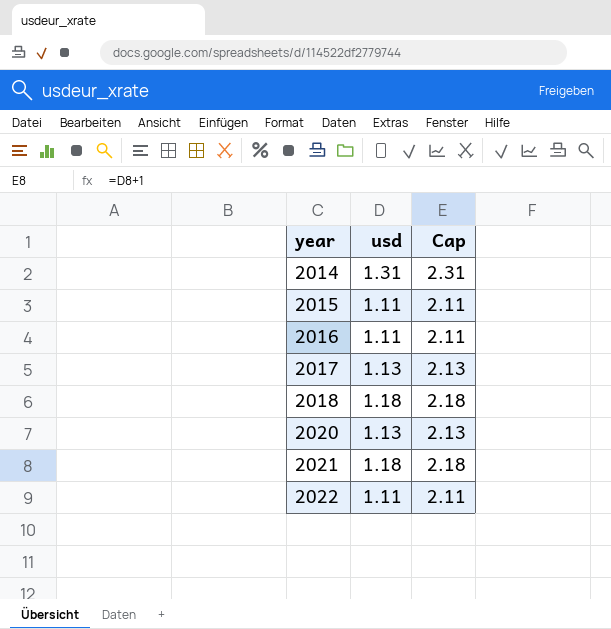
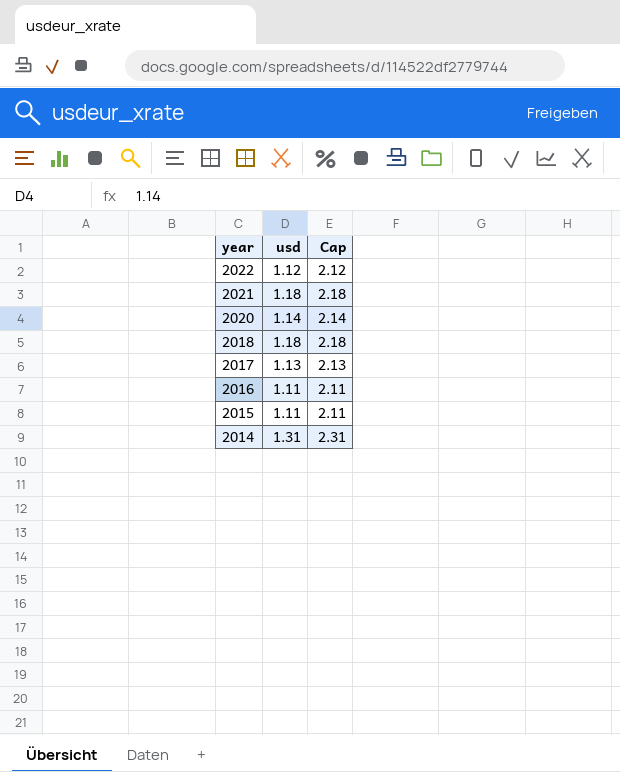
row order: year ascending -> year descending
2022 | usd: 1.11 -> 1.12
2022 | Cap: 2.11 -> 2.12
2020 | usd: 1.13 -> 1.14
2020 | Cap: 2.13 -> 2.14

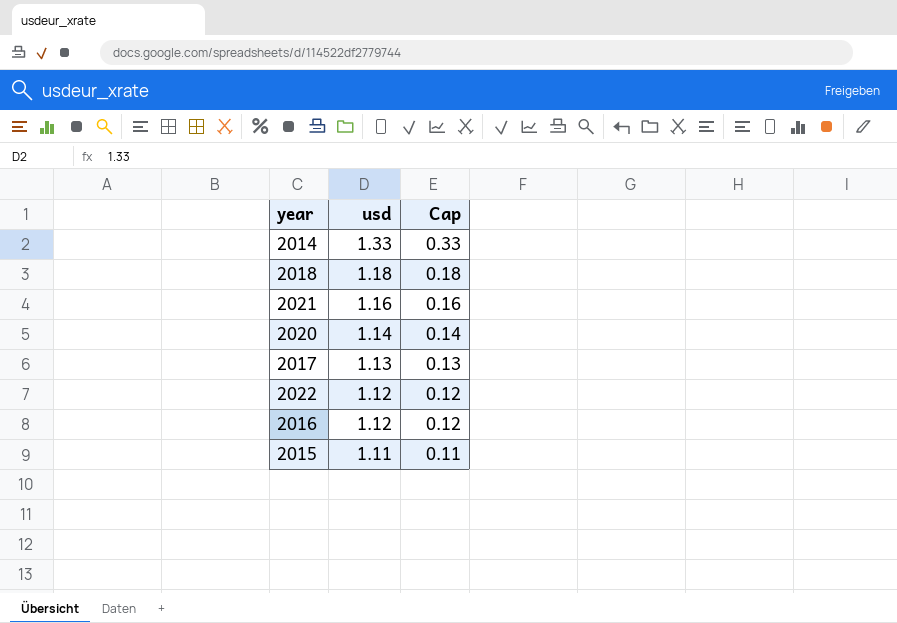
row order: year descending -> usd descending
column Cap | formula: [usd] + 1 -> [usd] - 1
2014 | usd: 1.31 -> 1.33
2021 | usd: 1.18 -> 1.16
2016 | usd: 1.11 -> 1.12

